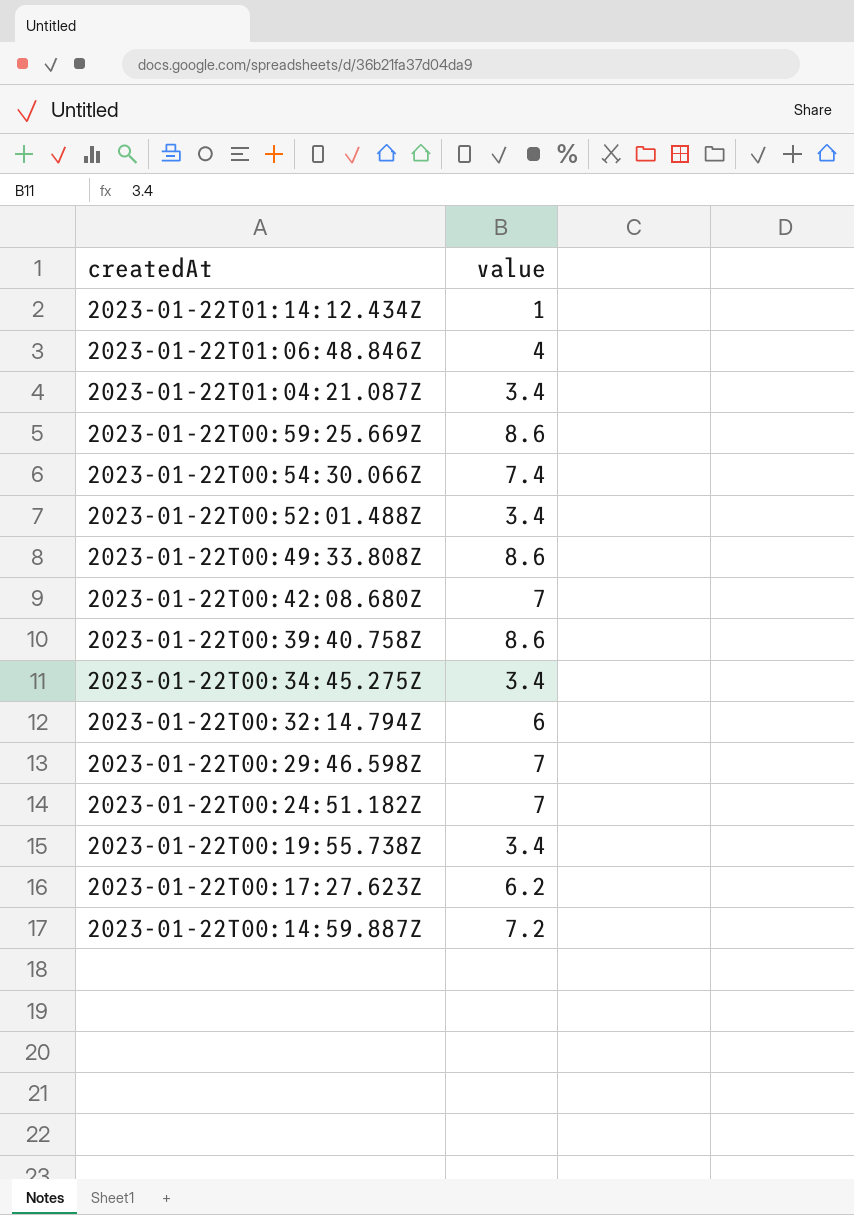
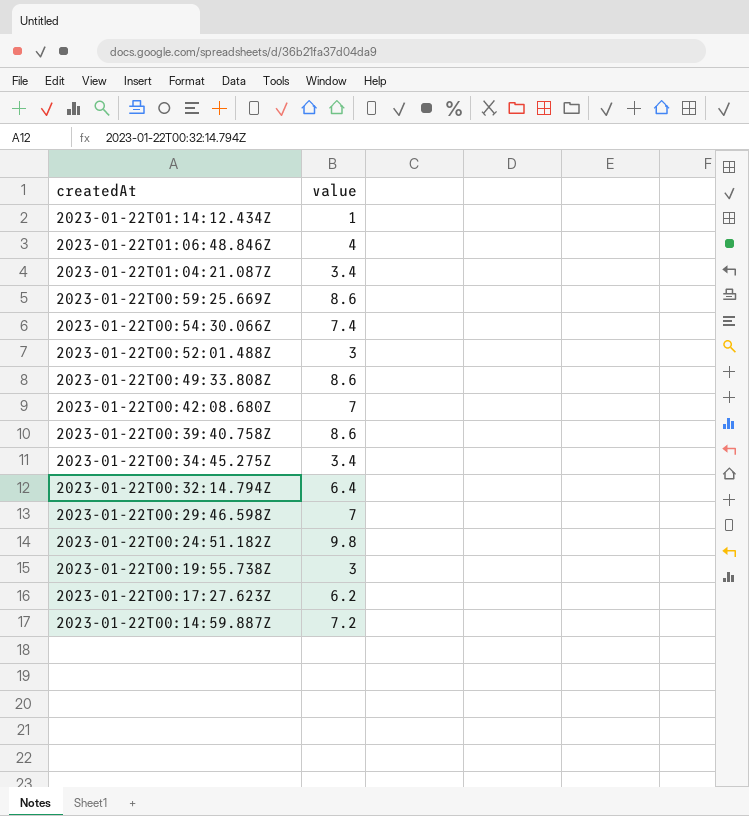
2023-01-22T00:52:01.488Z | value: 3.4 -> 3
2023-01-22T00:32:14.794Z | value: 6 -> 6.4
2023-01-22T00:24:51.182Z | value: 7 -> 9.8
2023-01-22T00:19:55.738Z | value: 3.4 -> 3

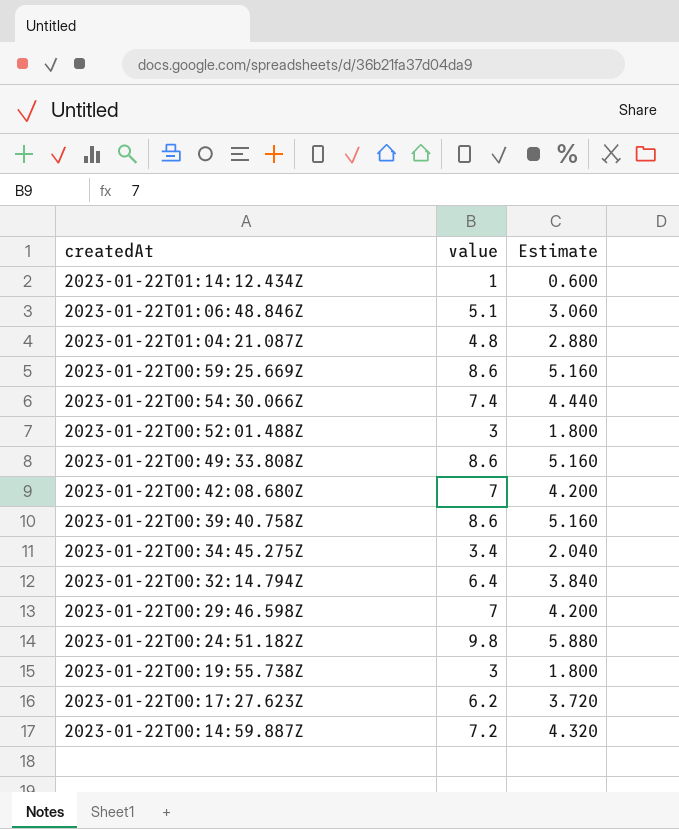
column Estimate | formula: none -> [value] * 0.6
2023-01-22T01:06:48.846Z | value: 4 -> 5.1
2023-01-22T01:04:21.087Z | value: 3.4 -> 4.8

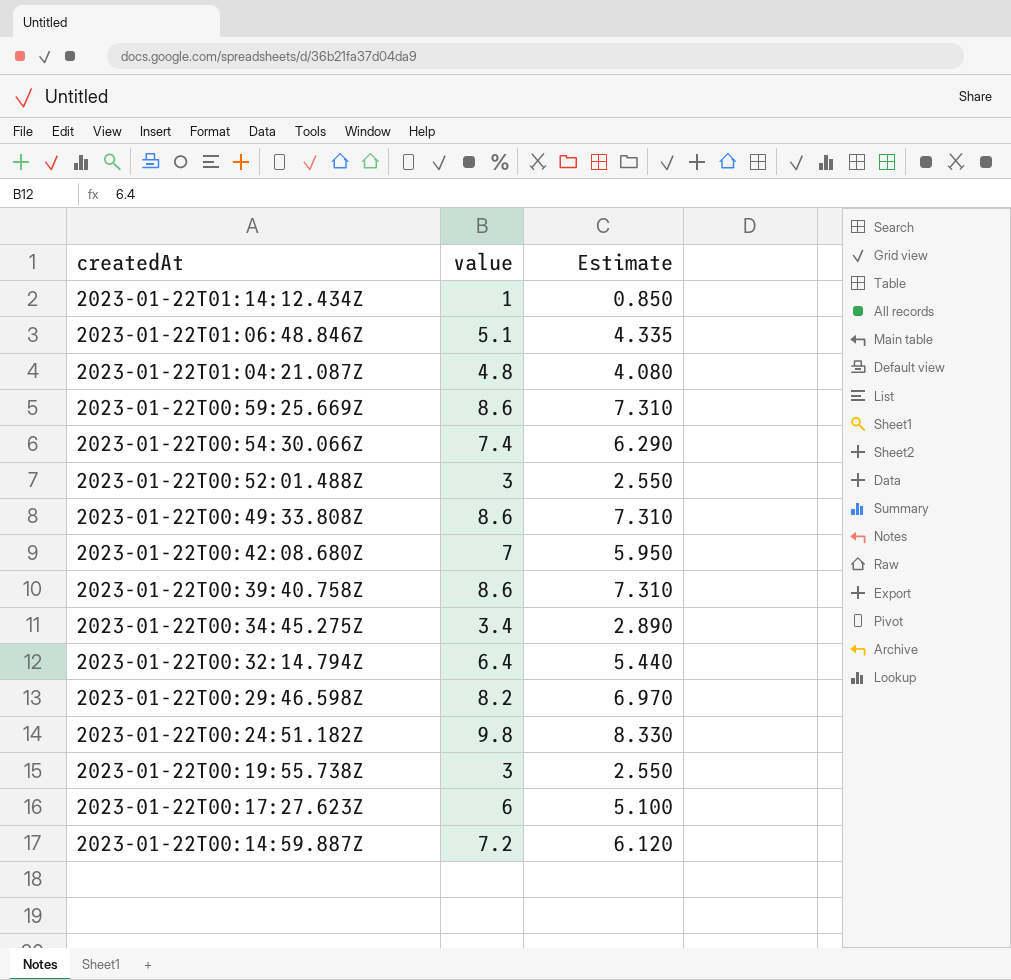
column Estimate | formula: [value] * 0.6 -> [value] * 0.85
2023-01-22T00:29:46.598Z | value: 7 -> 8.2
2023-01-22T00:17:27.623Z | value: 6.2 -> 6

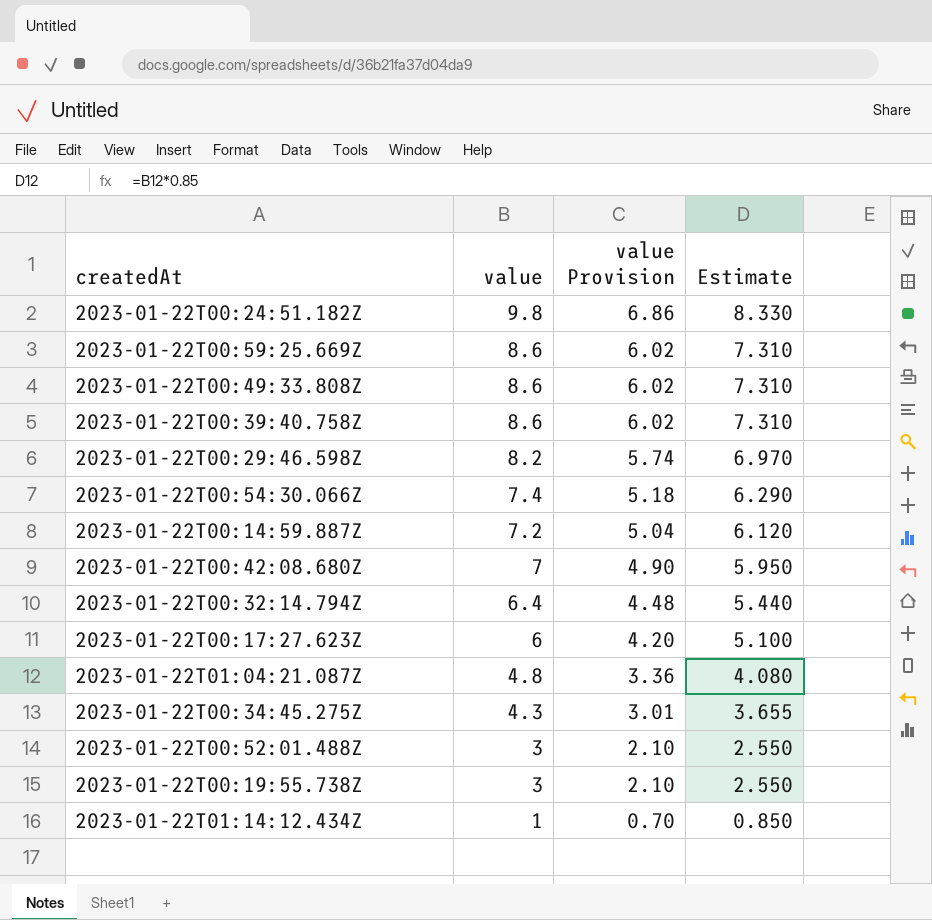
row order: createdAt descending -> value descending
column value Provision | formula: none -> [value] * 0.7
row 2023-01-22T01:06:48.846Z: 5.1 | 4.335 -> none
2023-01-22T00:34:45.275Z | value: 3.4 -> 4.3
2023-01-22T00:34:45.275Z | Estimate: 2.890 -> 3.655

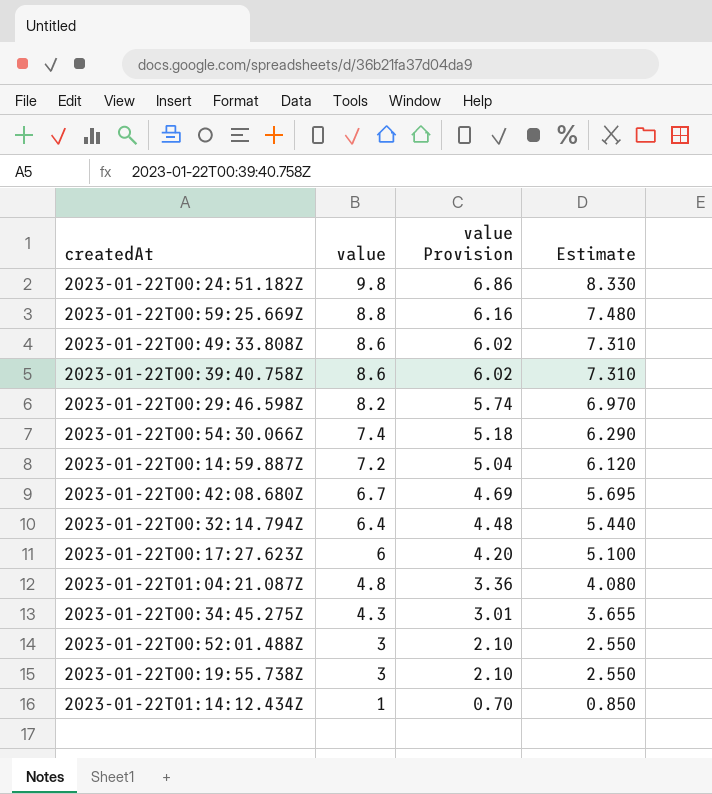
2023-01-22T00:59:25.669Z | value: 8.6 -> 8.8
2023-01-22T00:59:25.669Z | value Provision: 6.02 -> 6.16
2023-01-22T00:59:25.669Z | Estimate: 7.310 -> 7.480
2023-01-22T00:42:08.680Z | value: 7 -> 6.7
2023-01-22T00:42:08.680Z | value Provision: 4.90 -> 4.69
2023-01-22T00:42:08.680Z | Estimate: 5.950 -> 5.695

